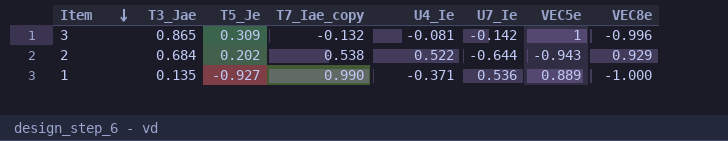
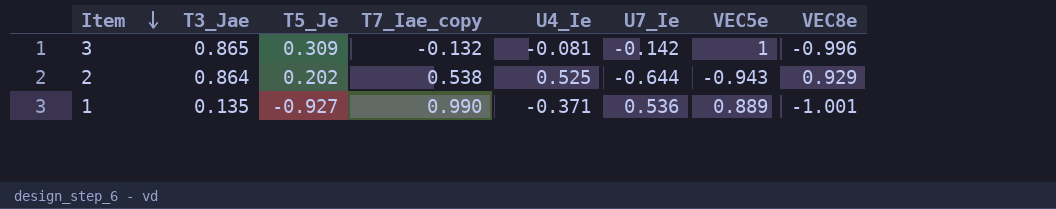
2 | T3_Jae: 0.684 -> 0.864
2 | U4_Ie: 0.522 -> 0.525
1 | VEC8e: -1.000 -> -1.001

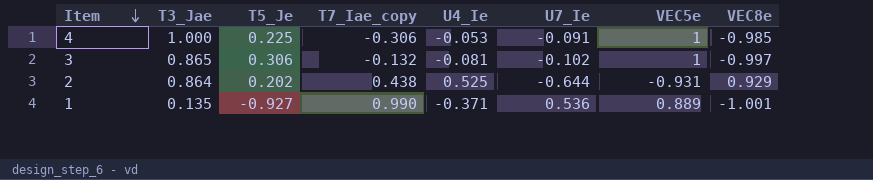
row 4: none -> 1.000 | 0.225 | -0.306 | -0.053 | -0.091 | 1 | -0.985
3 | T5_Je: 0.309 -> 0.306
3 | U7_Ie: -0.142 -> -0.102
3 | VEC8e: -0.996 -> -0.997
2 | T7_Iae_copy: 0.538 -> 0.438
2 | VEC5e: -0.943 -> -0.931

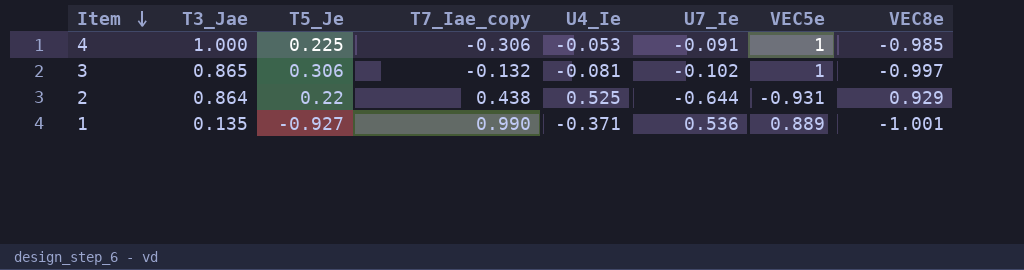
2 | T5_Je: 0.202 -> 0.22

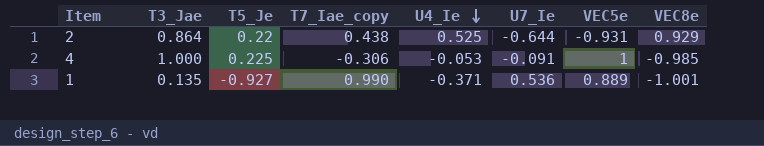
row order: Item descending -> U4_Ie descending
row 3: 0.865 | 0.306 | -0.132 | -0.081 | -0.102 | 1 | -0.997 -> none

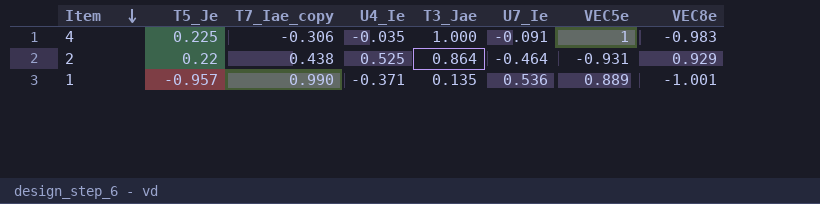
row order: U4_Ie descending -> Item descending
column T3_Jae | position: 2 -> 5
4 | U4_Ie: -0.053 -> -0.035
4 | VEC8e: -0.985 -> -0.983
2 | U7_Ie: -0.644 -> -0.464
1 | T5_Je: -0.927 -> -0.957

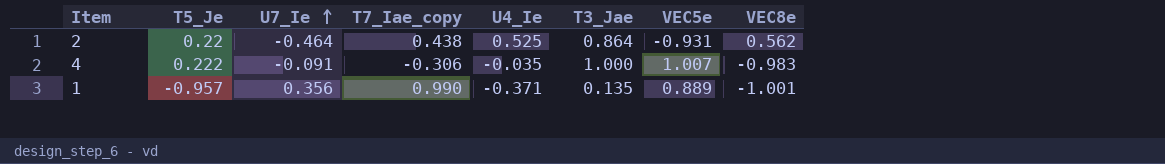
row order: Item descending -> U7_Ie ascending
column U7_Ie | position: 6 -> 3
2 | VEC8e: 0.929 -> 0.562
4 | T5_Je: 0.225 -> 0.222
4 | VEC5e: 1 -> 1.007
1 | U7_Ie: 0.536 -> 0.356

